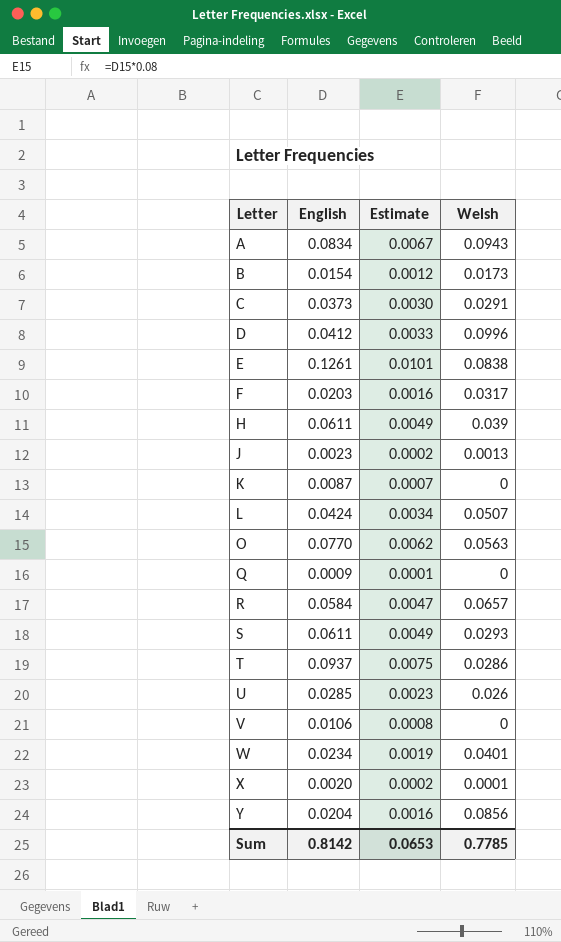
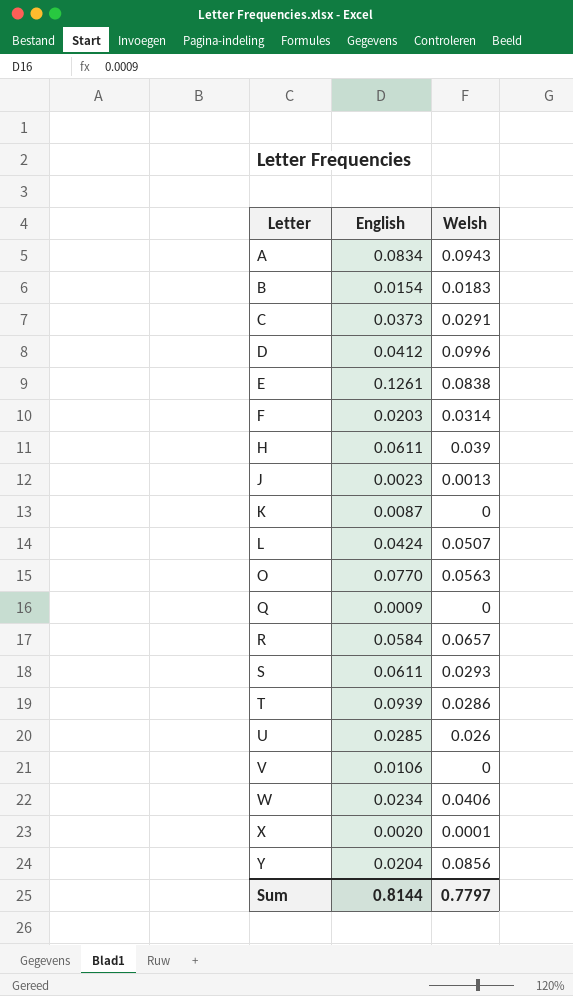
column Estimate | formula: [English] * 0.08 -> none
B | Welsh: 0.0173 -> 0.0183
F | Welsh: 0.0317 -> 0.0314
T | English: 0.0937 -> 0.0939
W | Welsh: 0.0401 -> 0.0406
Sum | English: 0.8142 -> 0.8144
Sum | Welsh: 0.7785 -> 0.7797

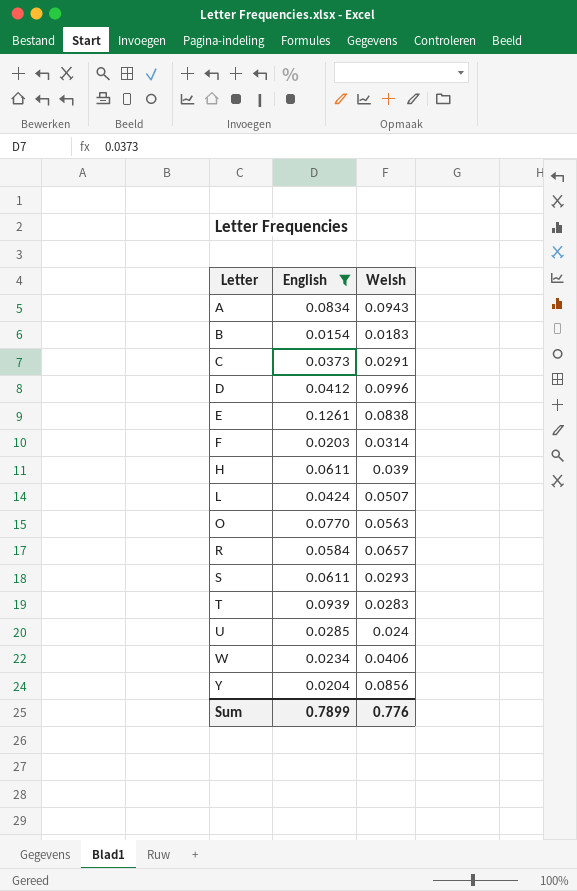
filter: none -> English >= 0.0154
T | Welsh: 0.0286 -> 0.0283
U | Welsh: 0.026 -> 0.024
Sum | English: 0.8144 -> 0.7899
Sum | Welsh: 0.7797 -> 0.776

